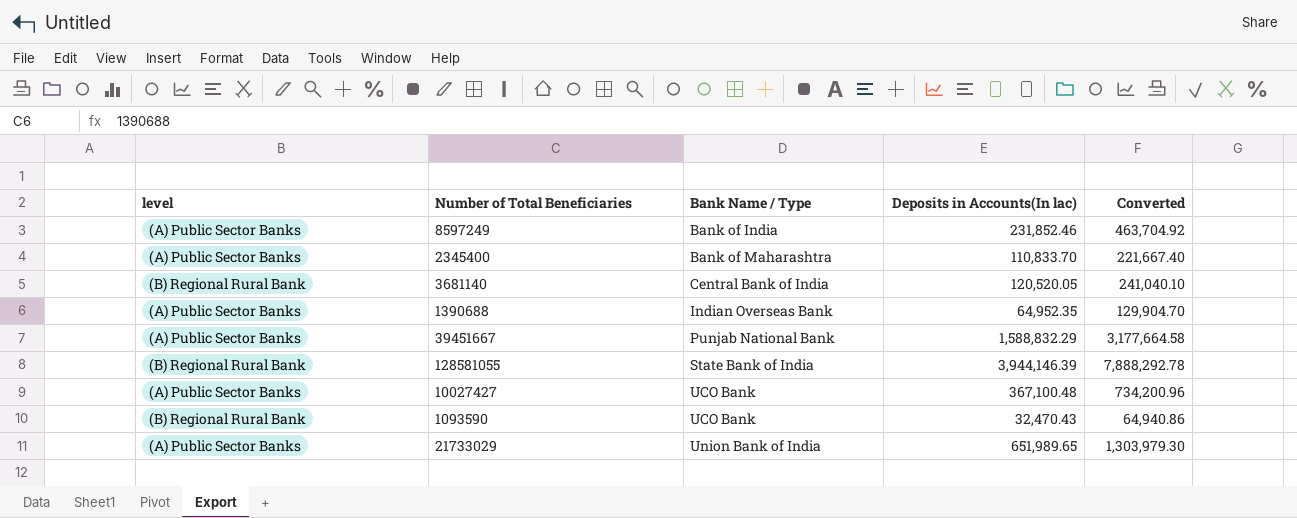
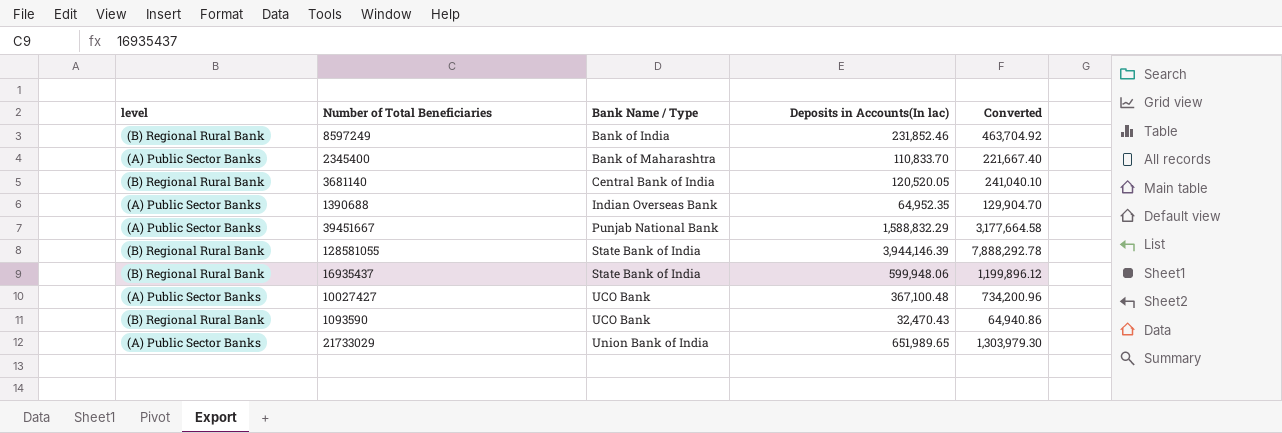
8597249 | level: (A) Public Sector Banks -> (B) Regional Rural Bank
row 16935437: none -> (B) Regional Rural Bank | State Bank of India | 599,948.06 | 1,199,896.12

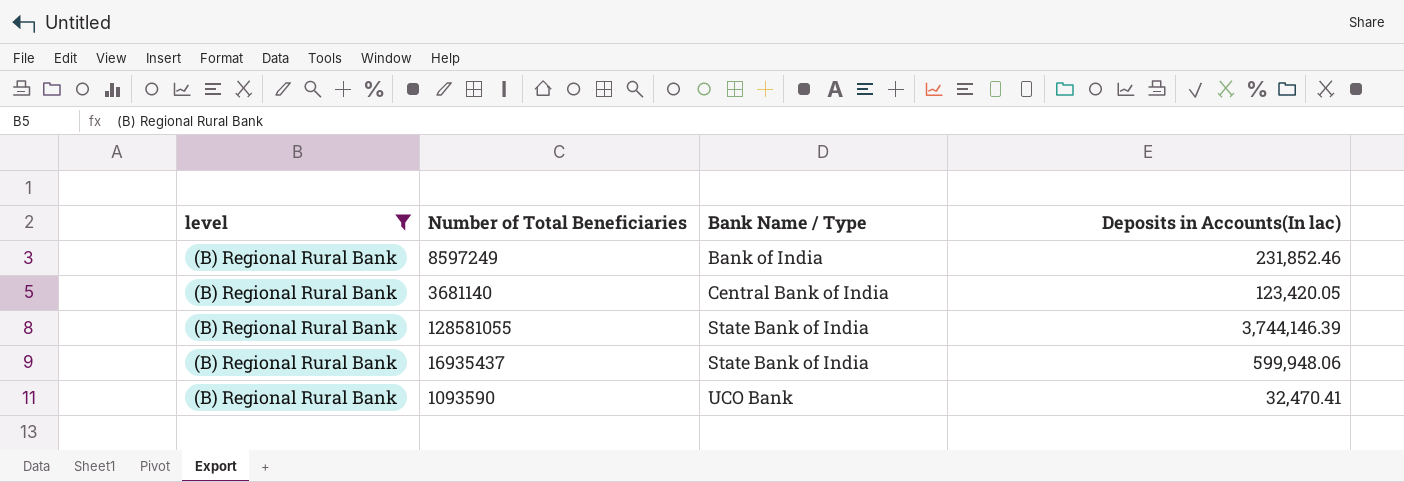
filter: none -> level = (B) Regional Rural Bank
column Converted | formula: [Deposits in Accounts(In lac)] * 2 -> none
3681140 | Deposits in Accounts(In lac): 120,520.05 -> 123,420.05
128581055 | Deposits in Accounts(In lac): 3,944,146.39 -> 3,744,146.39
1093590 | Deposits in Accounts(In lac): 32,470.43 -> 32,470.41

